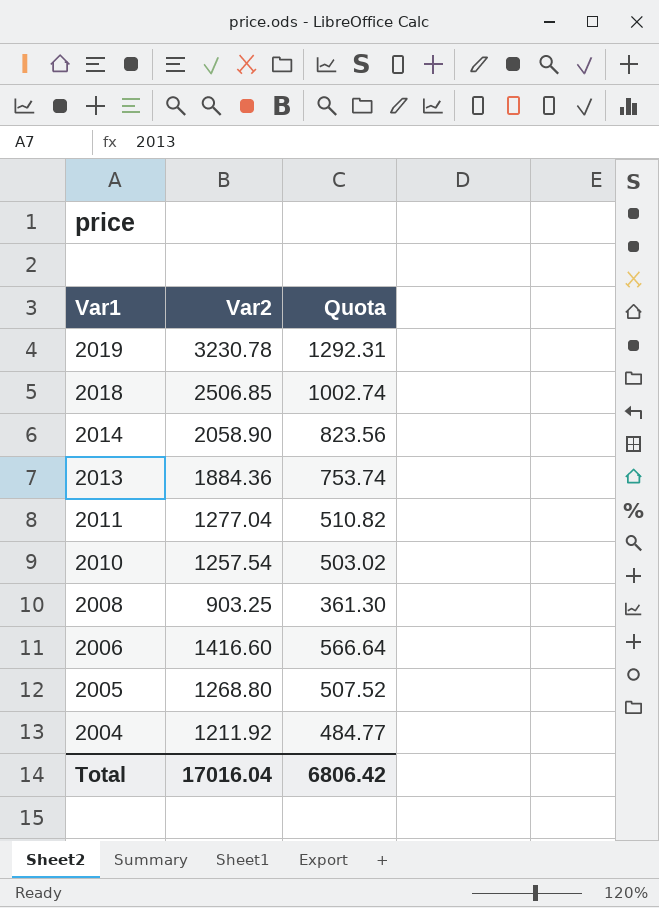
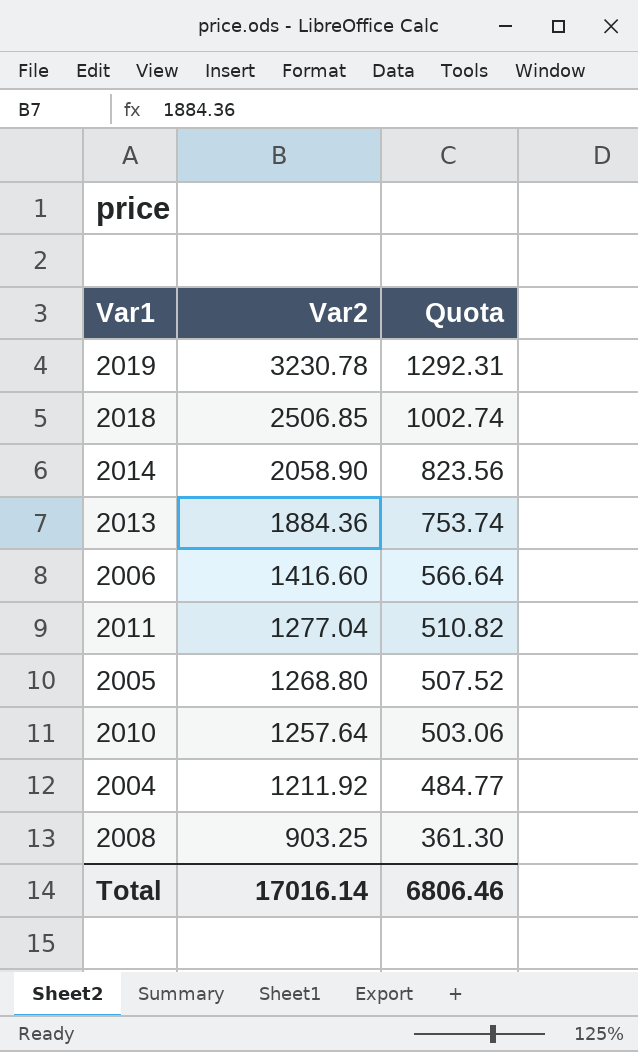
row order: Var1 descending -> Var2 descending
2010 | Var2: 1257.54 -> 1257.64
2010 | Quota: 503.02 -> 503.06
Total | Var2: 17016.04 -> 17016.14
Total | Quota: 6806.42 -> 6806.46

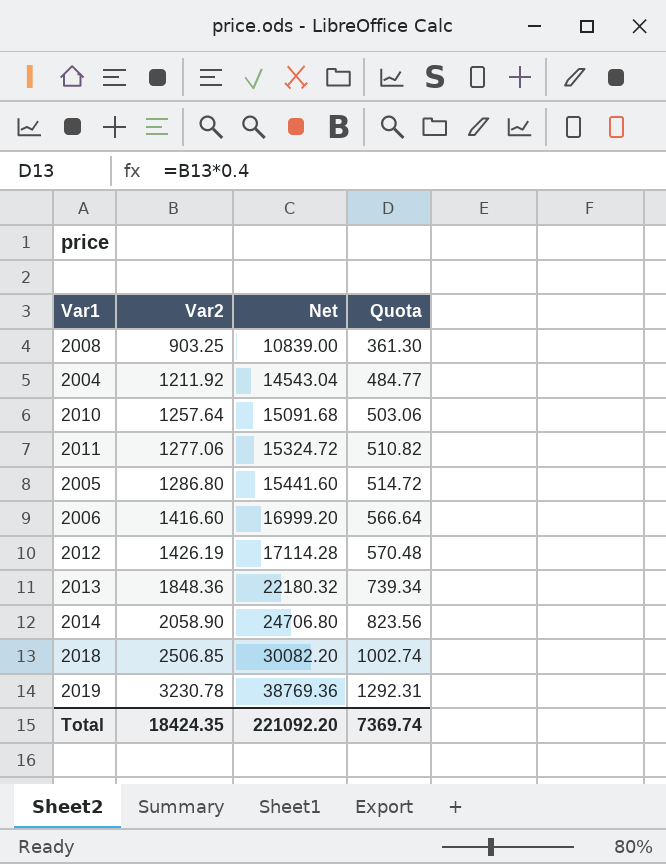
row order: Var2 descending -> Var2 ascending
column Net | formula: none -> [Var2] * 12
2011 | Var2: 1277.04 -> 1277.06
2005 | Var2: 1268.80 -> 1286.80
2005 | Quota: 507.52 -> 514.72
row 2012: none -> 1426.19 | 17114.28 | 570.48
2013 | Var2: 1884.36 -> 1848.36
2013 | Quota: 753.74 -> 739.34
Total | Var2: 17016.14 -> 18424.35
Total | Quota: 6806.46 -> 7369.74

